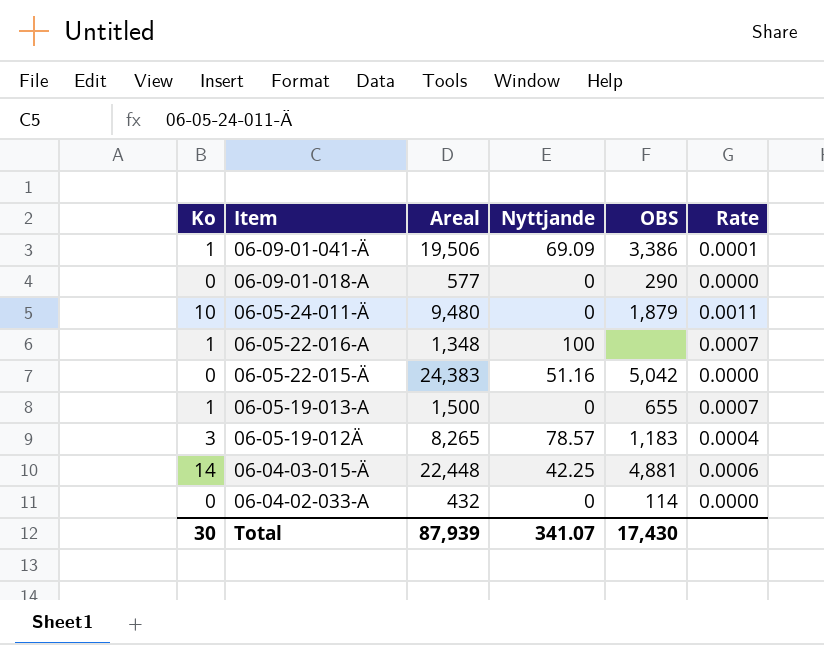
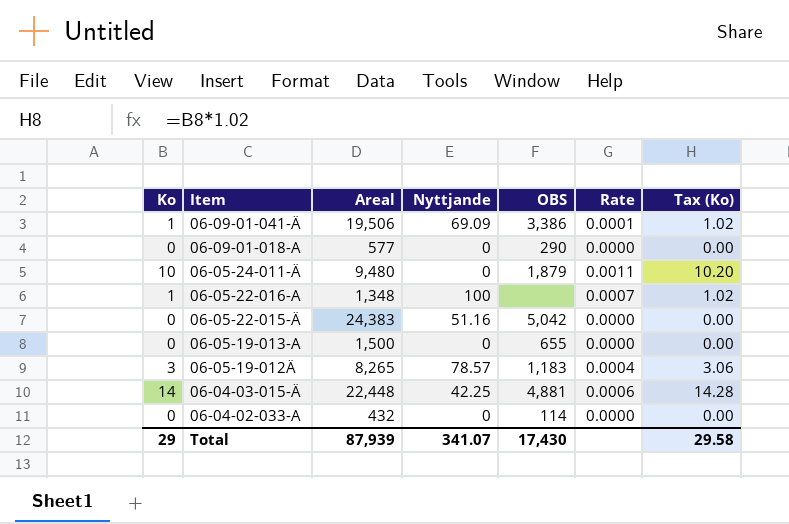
column Tax (Ko) | formula: none -> [Ko] * 1.02
06-05-19-013-A | Ko: 1 -> 0
06-05-19-013-A | Rate: 0.0007 -> 0.0000
Total | Ko: 30 -> 29

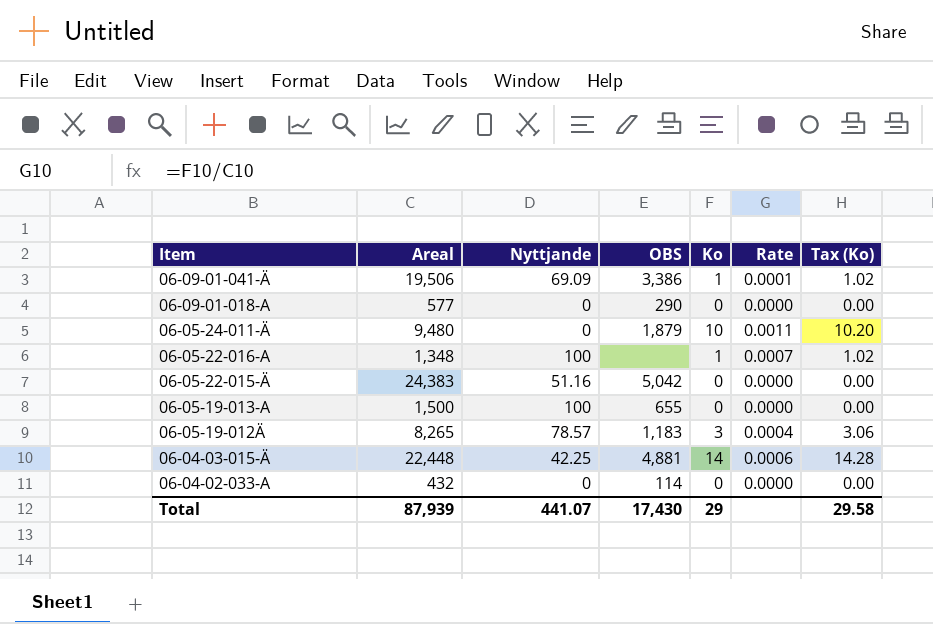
column Ko | position: 1 -> 5
06-05-19-013-A | Nyttjande: 0 -> 100
Total | Nyttjande: 341.07 -> 441.07

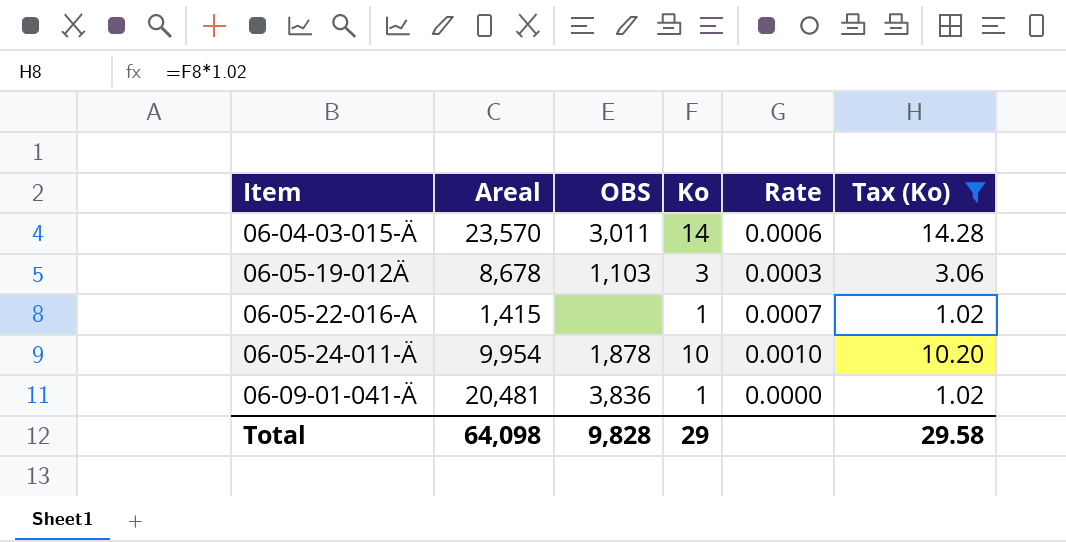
filter: none -> Tax (Ko) != 0.00
row order: Item descending -> Item ascending
column Nyttjande | position: 3 -> none
06-04-03-015-Ä | Areal: 22,448 -> 23,570
06-04-03-015-Ä | OBS: 4,881 -> 3,011
06-05-19-012Ä | Areal: 8,265 -> 8,678
06-05-19-012Ä | OBS: 1,183 -> 1,103
06-05-19-012Ä | Rate: 0.0004 -> 0.0003
06-05-22-016-A | Areal: 1,348 -> 1,415
06-05-24-011-Ä | Areal: 9,480 -> 9,954
06-05-24-011-Ä | OBS: 1,879 -> 1,878
06-05-24-011-Ä | Rate: 0.0011 -> 0.0010
06-09-01-041-Ä | Areal: 19,506 -> 20,481
06-09-01-041-Ä | OBS: 3,386 -> 3,836
06-09-01-041-Ä | Rate: 0.0001 -> 0.0000
Total | Areal: 87,939 -> 64,098
Total | OBS: 17,430 -> 9,828

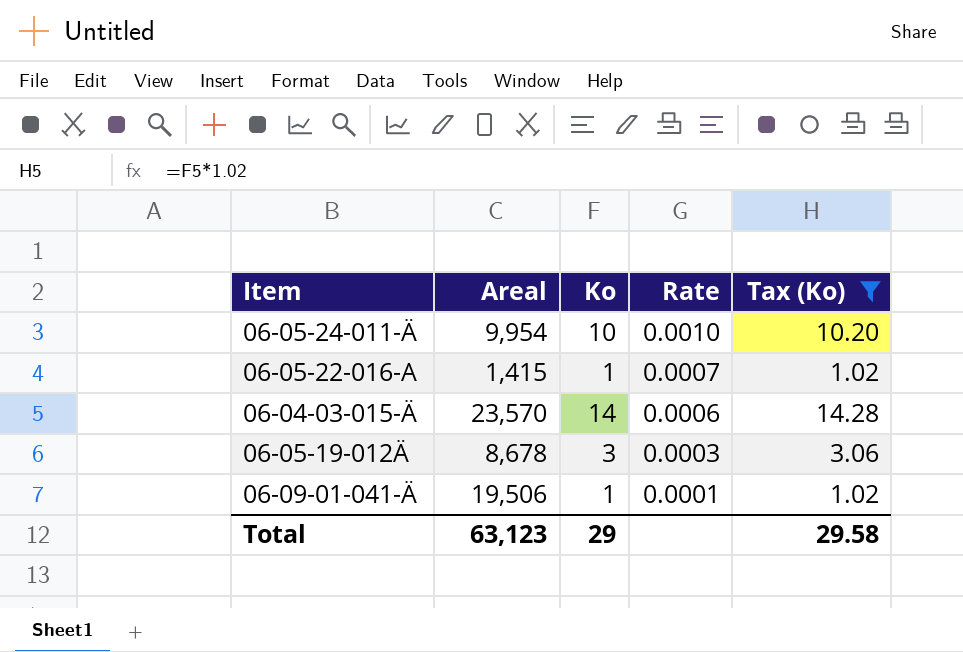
row order: Item ascending -> Rate descending
column OBS | position: 3 -> none
06-09-01-041-Ä | Areal: 20,481 -> 19,506
06-09-01-041-Ä | Rate: 0.0000 -> 0.0001
Total | Areal: 64,098 -> 63,123

